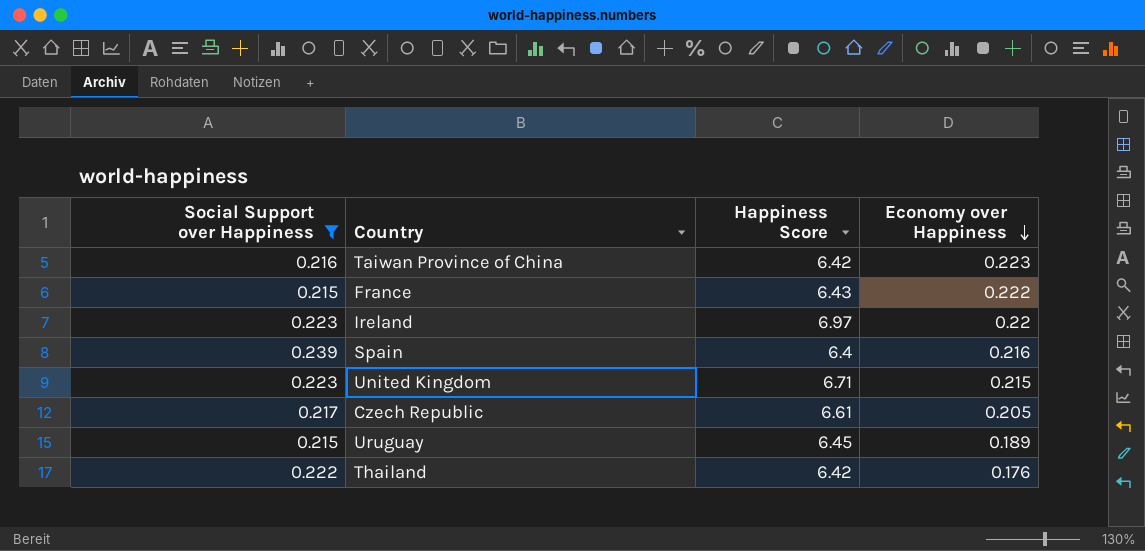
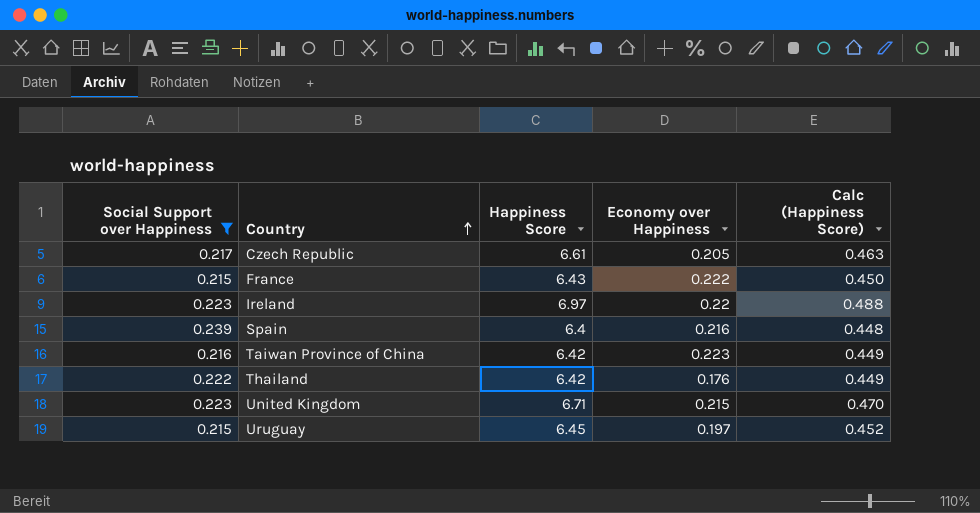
row order: Economy over Happiness descending -> Country ascending
column Calc (Happiness Score) | formula: none -> [Happiness Score] * 0.07
Uruguay | Economy over Happiness: 0.189 -> 0.197

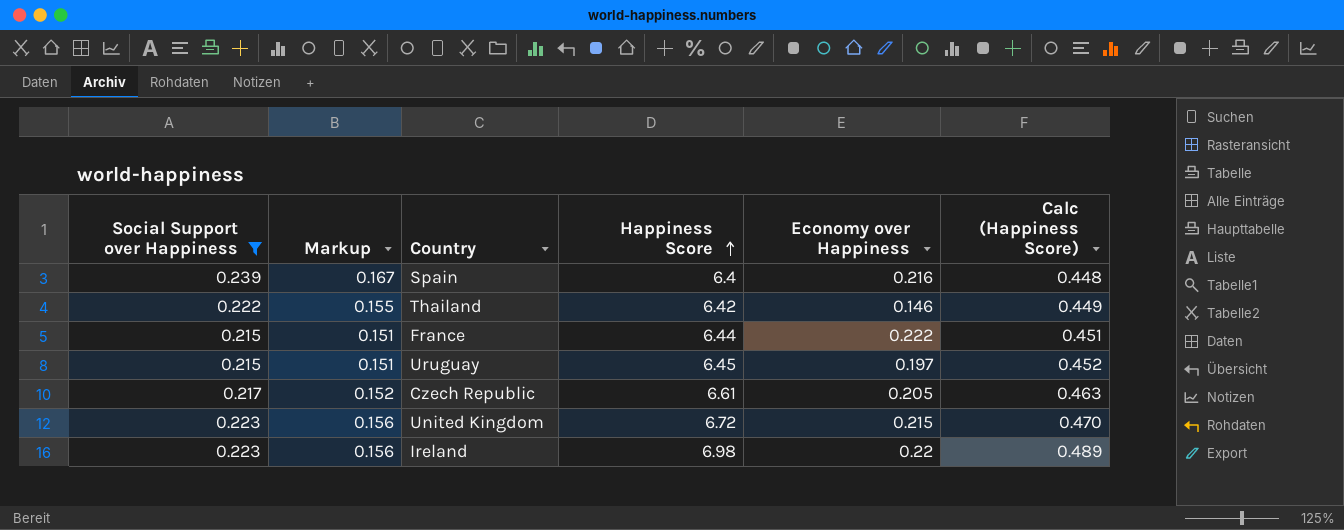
row order: Country ascending -> Happiness Score ascending
column Markup | formula: none -> [Social Support over Happiness] * 0.7
row Taiwan Province of China: 0.216 | 6.42 | 0.223 | 0.449 -> none
Thailand | Economy over Happiness: 0.176 -> 0.146
France | Happiness Score: 6.43 -> 6.44
France | Calc (Happiness Score): 0.450 -> 0.451
United Kingdom | Happiness Score: 6.71 -> 6.72
Ireland | Happiness Score: 6.97 -> 6.98
Ireland | Calc (Happiness Score): 0.488 -> 0.489

